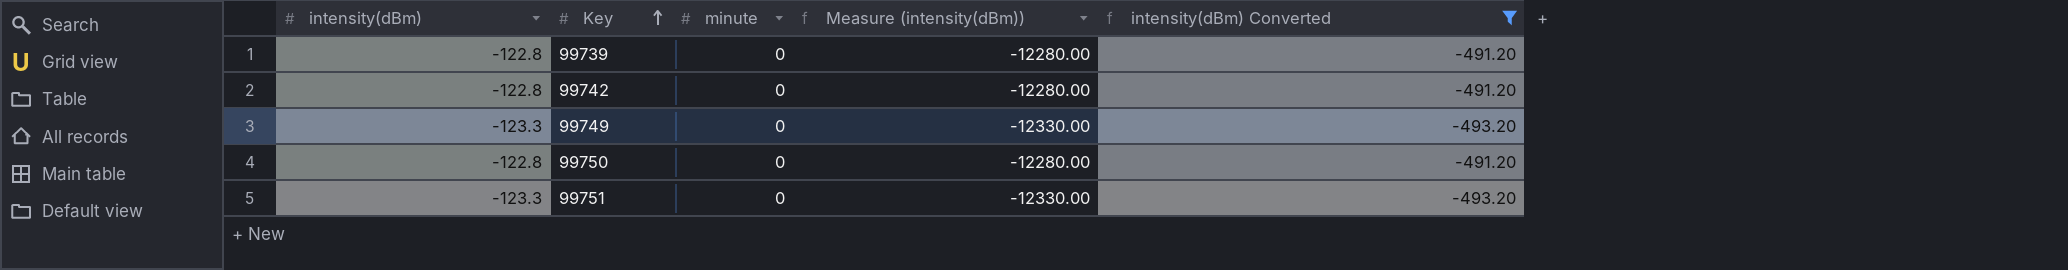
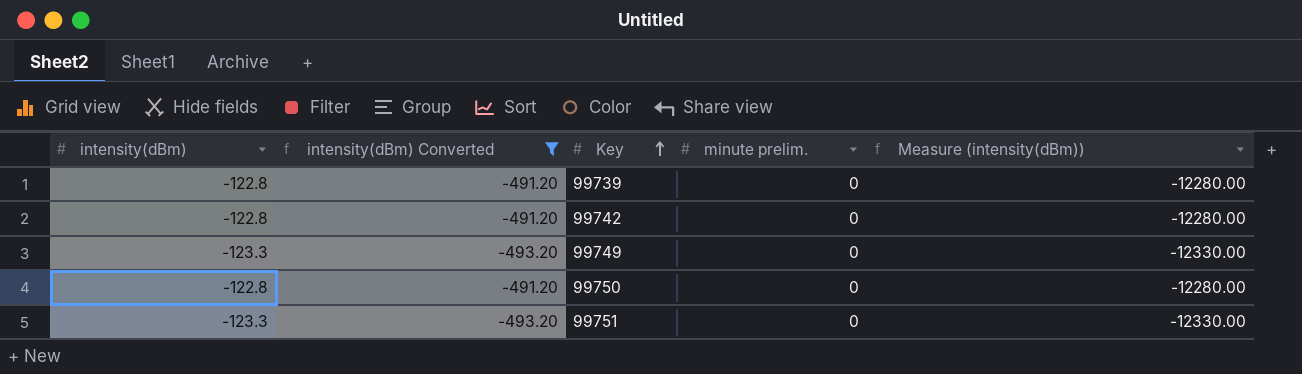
column intensity(dBm) Converted | position: 5 -> 2
column name: minute -> minute prelim.

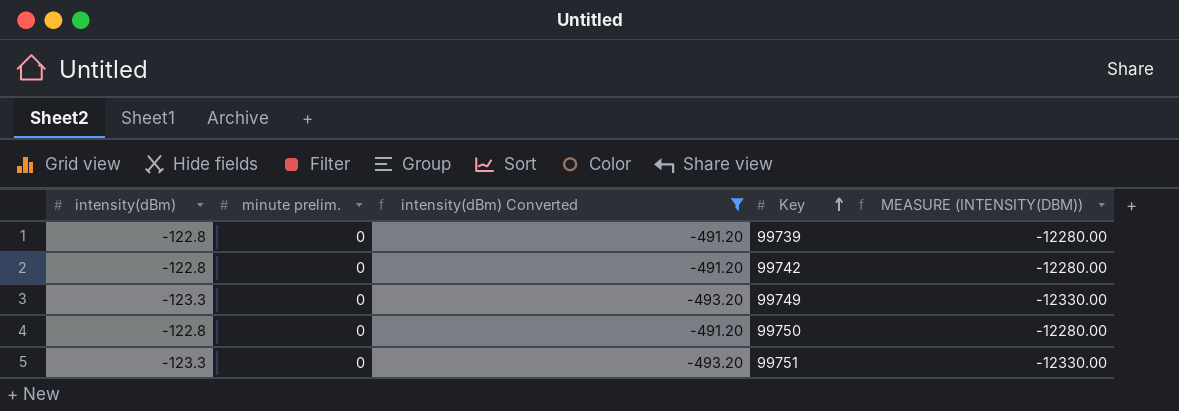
column minute prelim. | position: 4 -> 2
column name: Measure (intensity(dBm)) -> MEASURE (INTENSITY(DBM))

